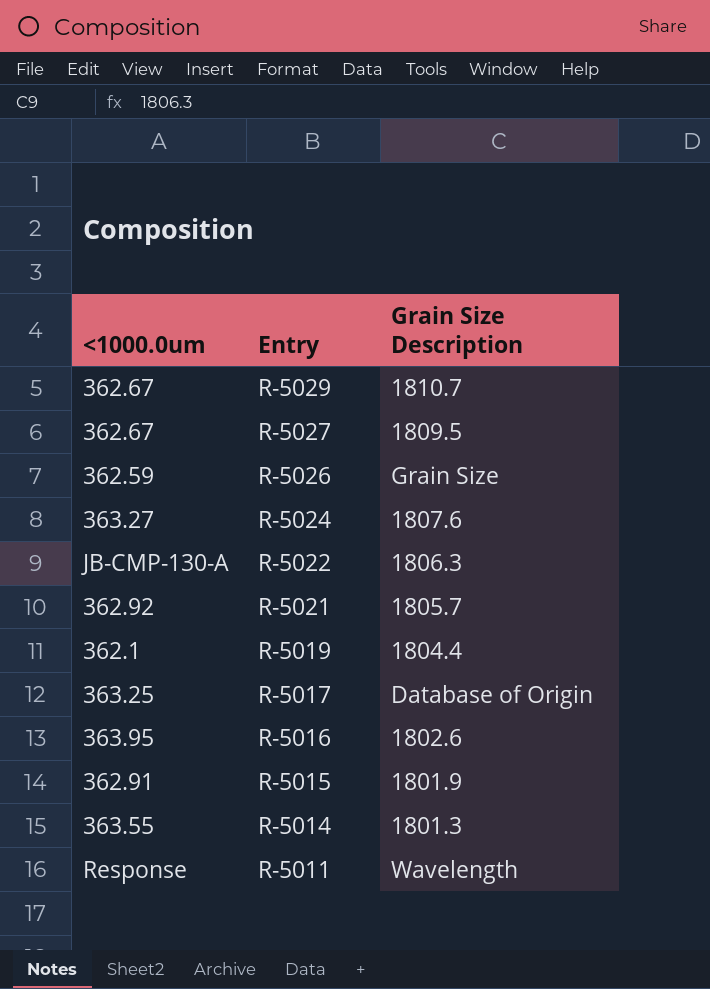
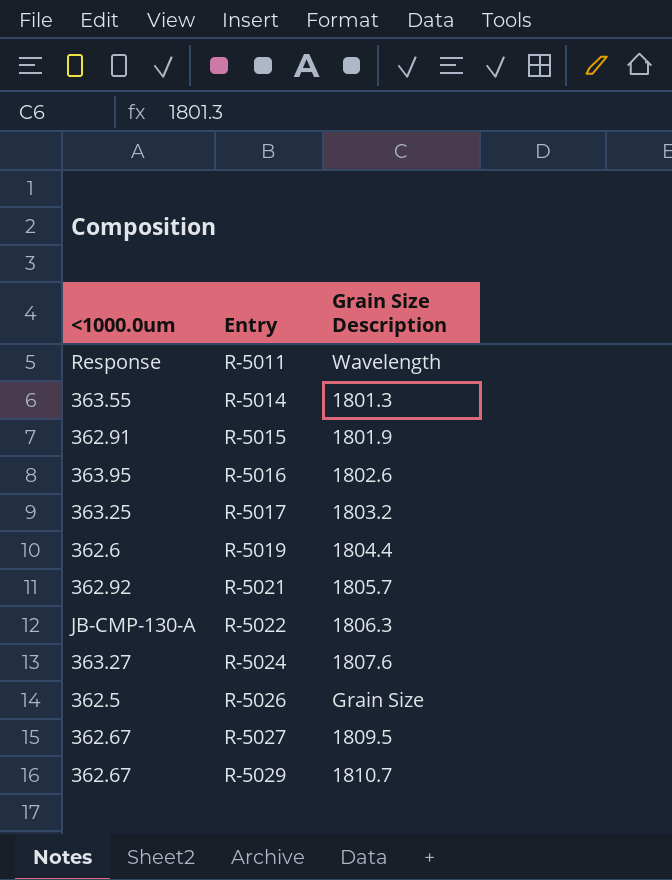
row order: Entry descending -> Entry ascending
R-5017 | Grain Size Description: Database of Origin -> 1803.2
R-5019 | <1000.0um: 362.1 -> 362.6
R-5026 | <1000.0um: 362.59 -> 362.5

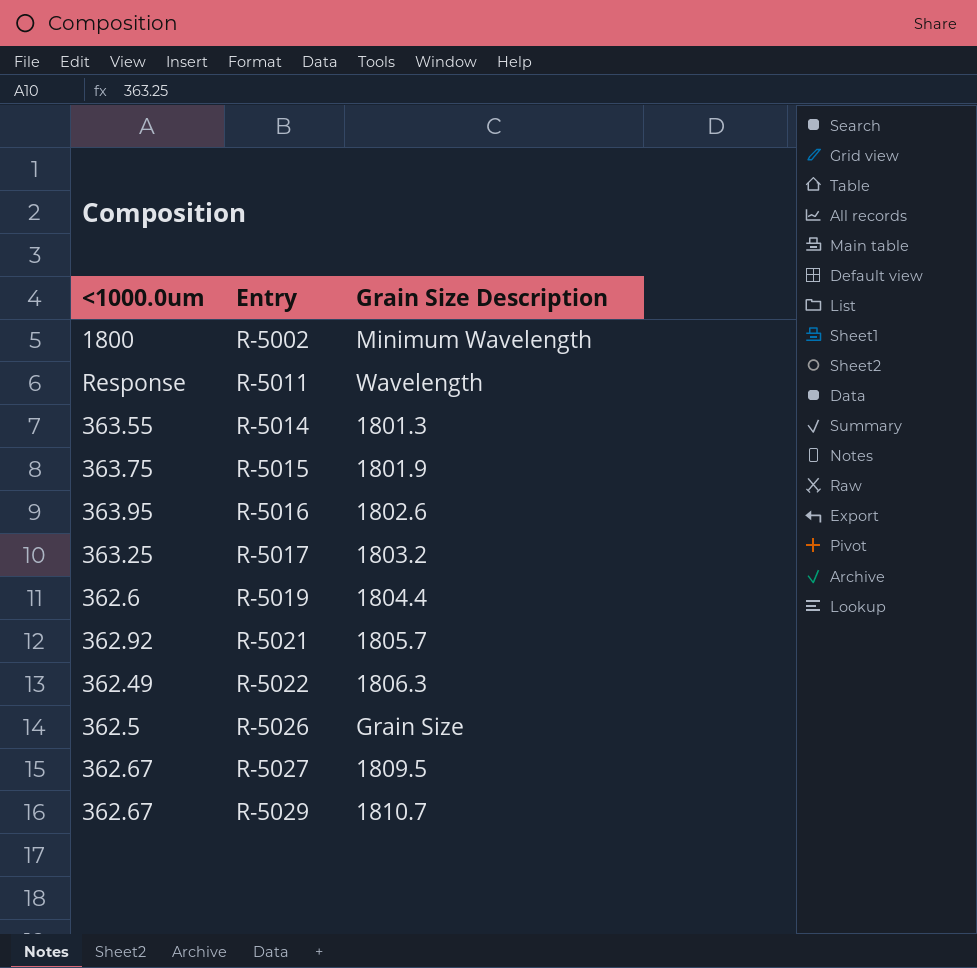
row R-5024: 363.27 | 1807.6 -> none
row R-5002: none -> 1800 | Minimum Wavelength
R-5015 | <1000.0um: 362.91 -> 363.75
R-5022 | <1000.0um: JB-CMP-130-A -> 362.49

